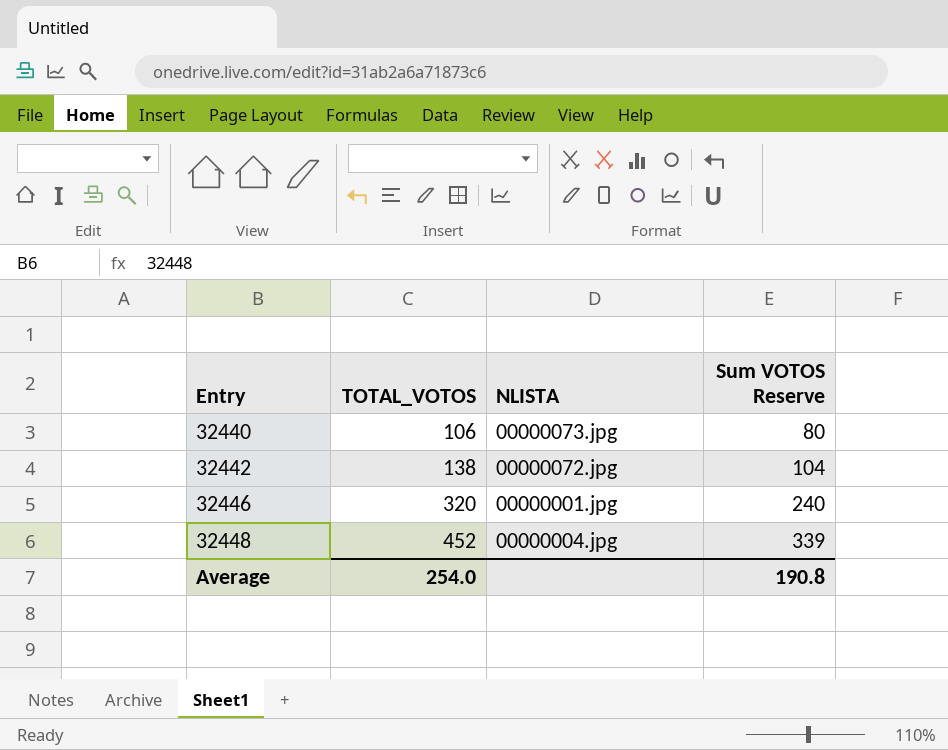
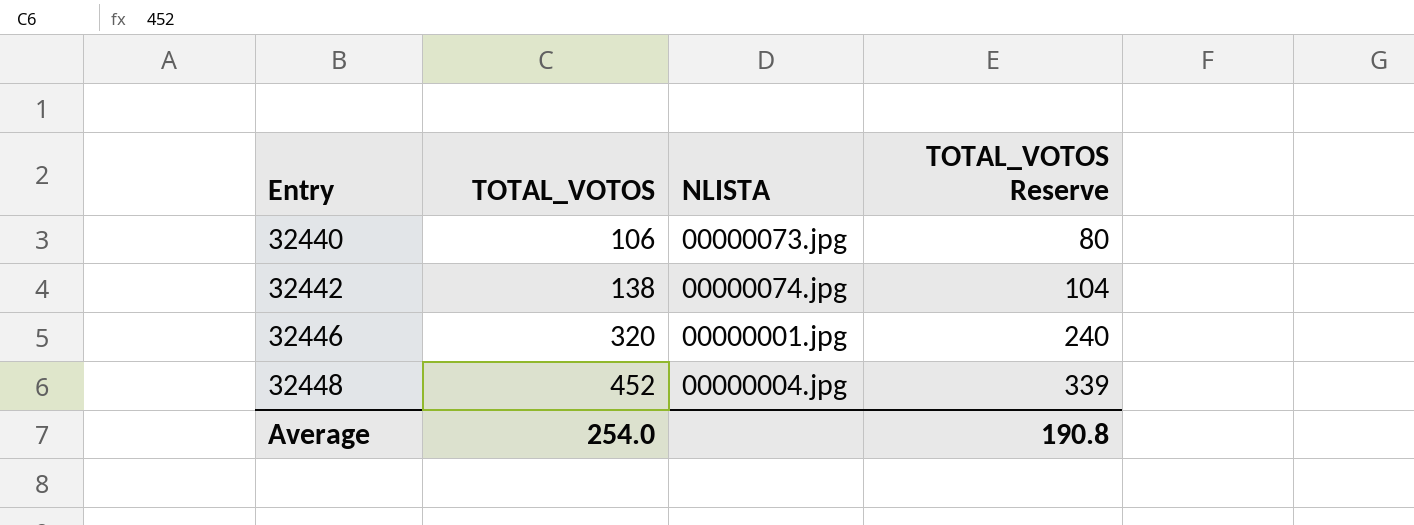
column name: Sum VOTOS Reserve -> TOTAL_VOTOS Reserve
32442 | NLISTA: 00000072.jpg -> 00000074.jpg

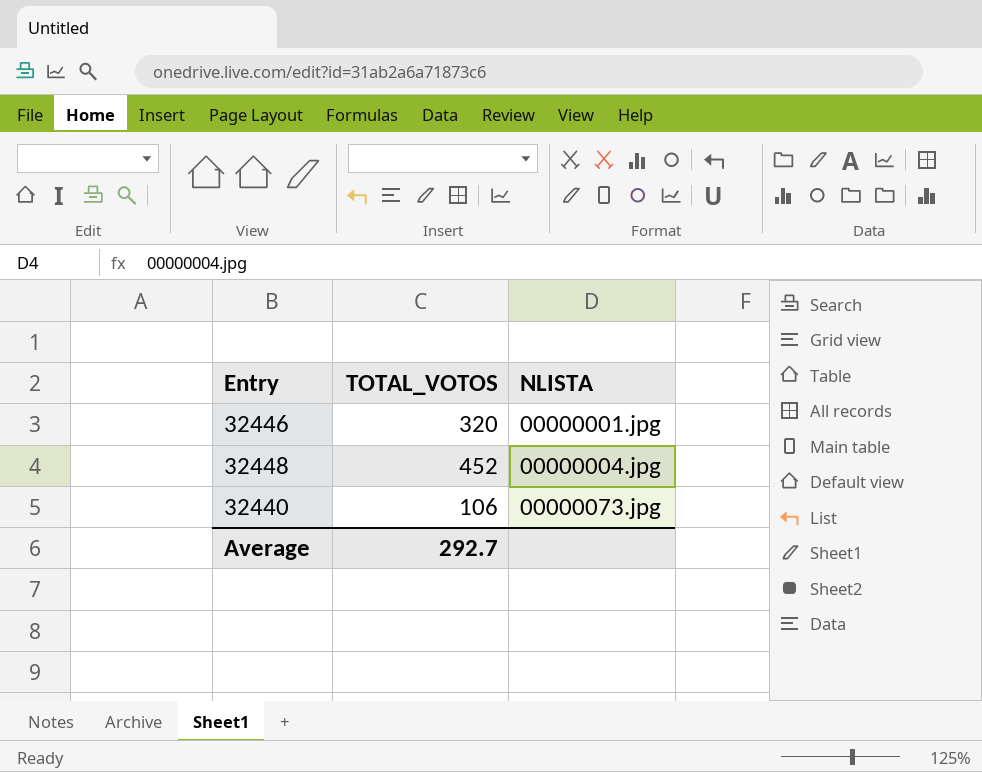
row order: Entry ascending -> NLISTA ascending
column TOTAL_VOTOS Reserve | formula: [TOTAL_VOTOS] * 0.75 -> none
row 32442: 138 | 00000074.jpg | 104 -> none
Average | TOTAL_VOTOS: 254.0 -> 292.7

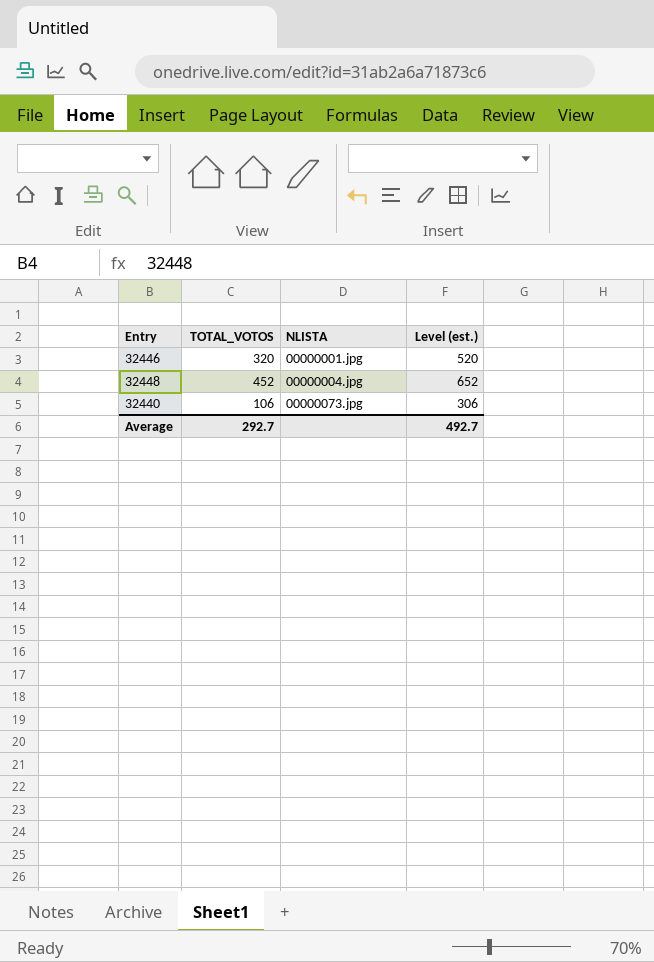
column Level (est.) | formula: none -> [TOTAL_VOTOS] + 200

